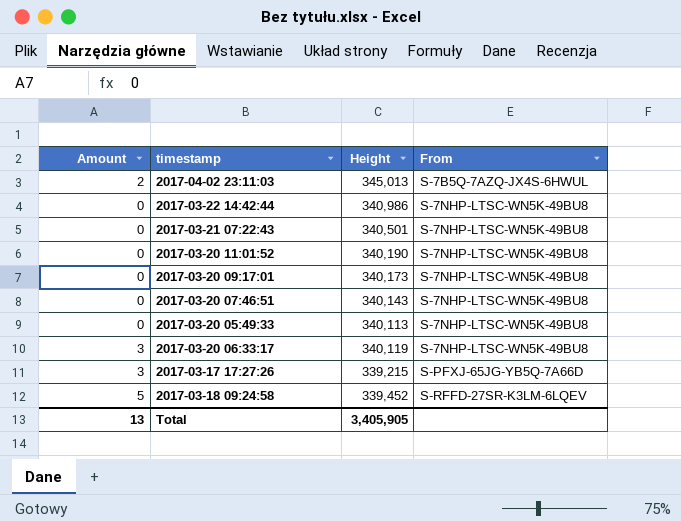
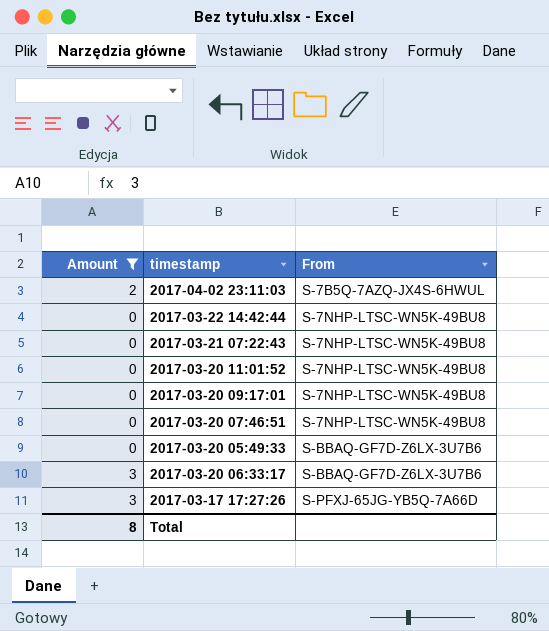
filter: none -> Amount != 5
column Height | position: 3 -> none
2017-03-20 05:49:33 | From: S-7NHP-LTSC-WN5K-49BU8 -> S-BBAQ-GF7D-Z6LX-3U7B6
2017-03-20 06:33:17 | From: S-7NHP-LTSC-WN5K-49BU8 -> S-BBAQ-GF7D-Z6LX-3U7B6
Total | Amount: 13 -> 8

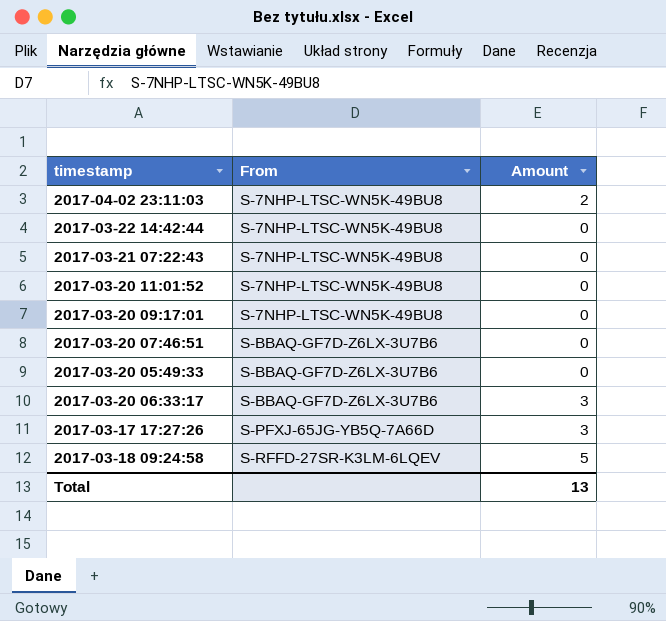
filter: Amount != 5 -> none
column Amount | position: 1 -> 3
2017-04-02 23:11:03 | From: S-7B5Q-7AZQ-JX4S-6HWUL -> S-7NHP-LTSC-WN5K-49BU8
2017-03-20 07:46:51 | From: S-7NHP-LTSC-WN5K-49BU8 -> S-BBAQ-GF7D-Z6LX-3U7B6
Total | Amount: 8 -> 13

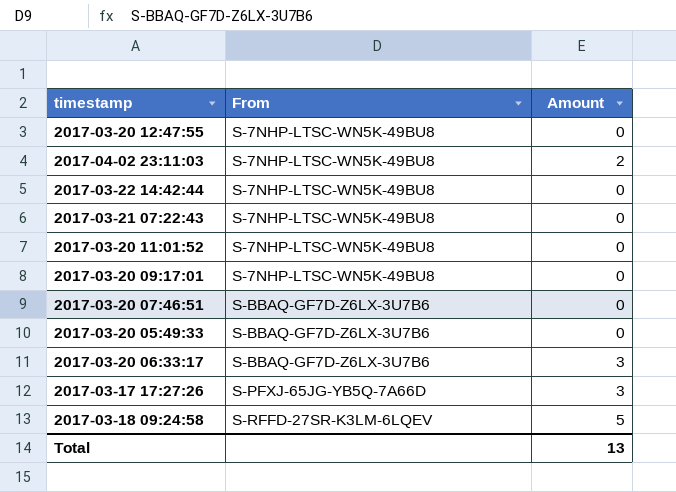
row 2017-03-20 12:47:55: none -> S-7NHP-LTSC-WN5K-49BU8 | 0

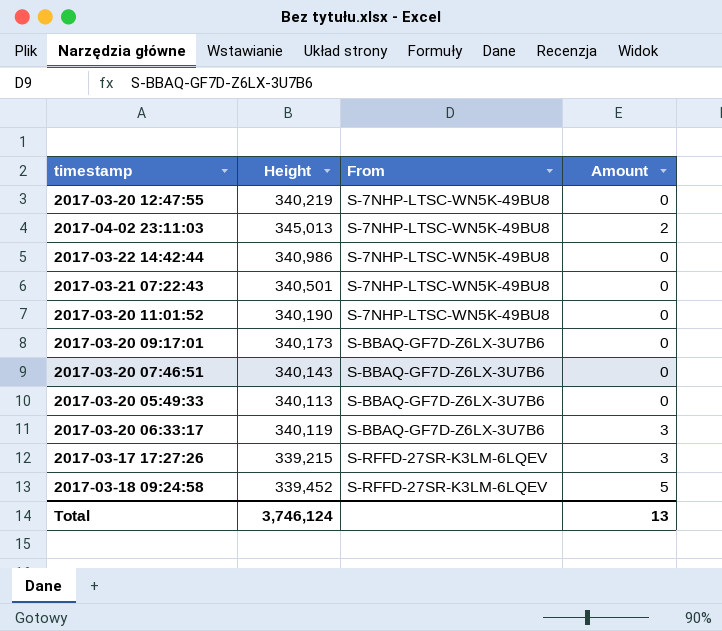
column Height | position: none -> 2
2017-03-20 09:17:01 | From: S-7NHP-LTSC-WN5K-49BU8 -> S-BBAQ-GF7D-Z6LX-3U7B6
2017-03-17 17:27:26 | From: S-PFXJ-65JG-YB5Q-7A66D -> S-RFFD-27SR-K3LM-6LQEV

